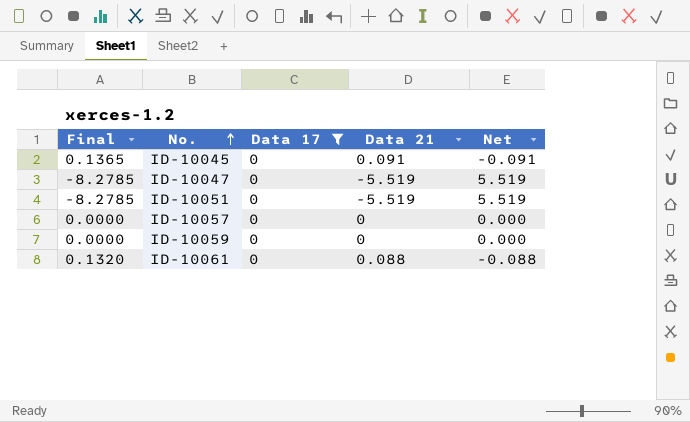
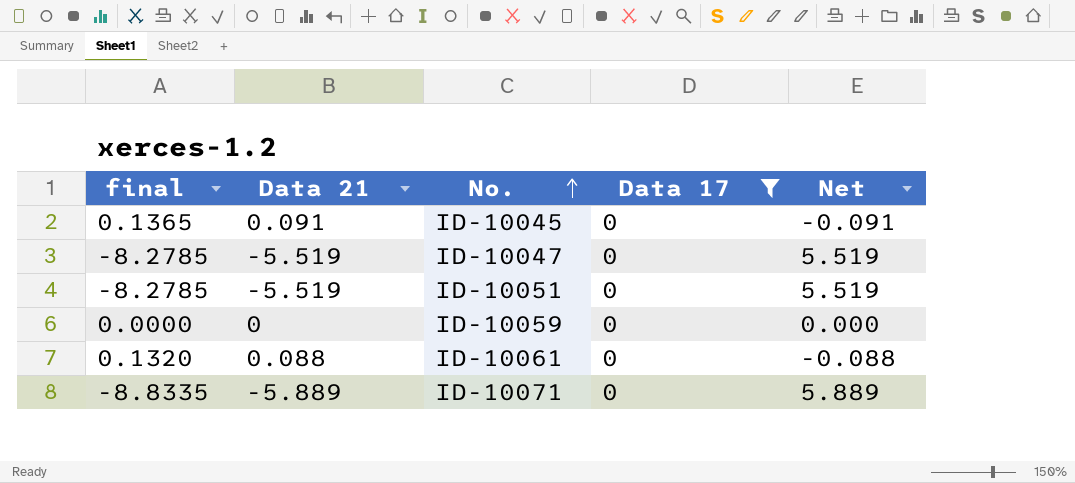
column name: Final -> final
column Data 21 | position: 4 -> 2
row ID-10057: 0.0000 | 0 | 0 | 0.000 -> none
row ID-10071: none -> -8.8335 | -5.889 | 0 | 5.889

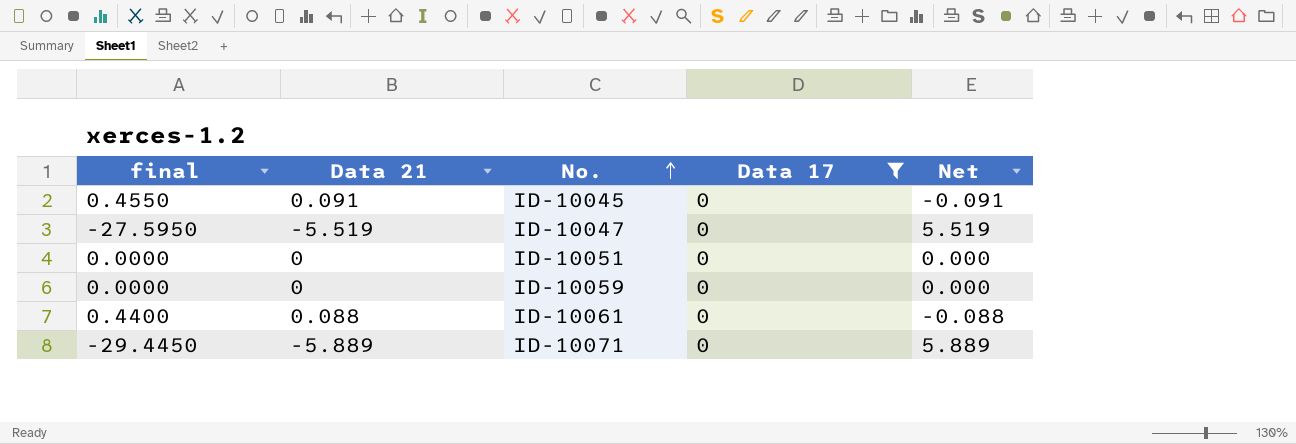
column final | formula: [Data 21] * 1.5 -> [Data 21] * 5
ID-10051 | Data 21: -5.519 -> 0
ID-10051 | Net: 5.519 -> 0.000

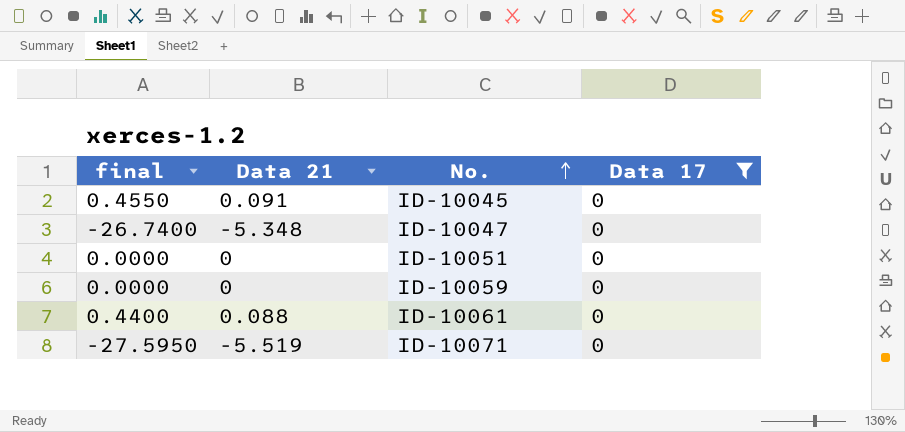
column Net | formula: [Data 17] - [Data 21] -> none
ID-10047 | final: -27.5950 -> -26.7400
ID-10047 | Data 21: -5.519 -> -5.348
ID-10071 | final: -29.4450 -> -27.5950
ID-10071 | Data 21: -5.889 -> -5.519

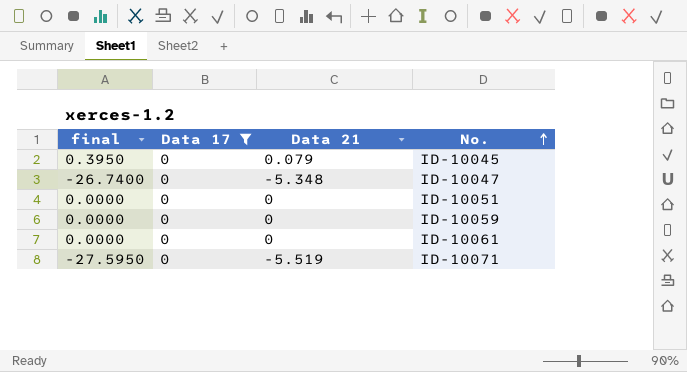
column Data 17 | position: 4 -> 2
ID-10045 | final: 0.4550 -> 0.3950
ID-10045 | Data 21: 0.091 -> 0.079
ID-10061 | final: 0.4400 -> 0.0000
ID-10061 | Data 21: 0.088 -> 0

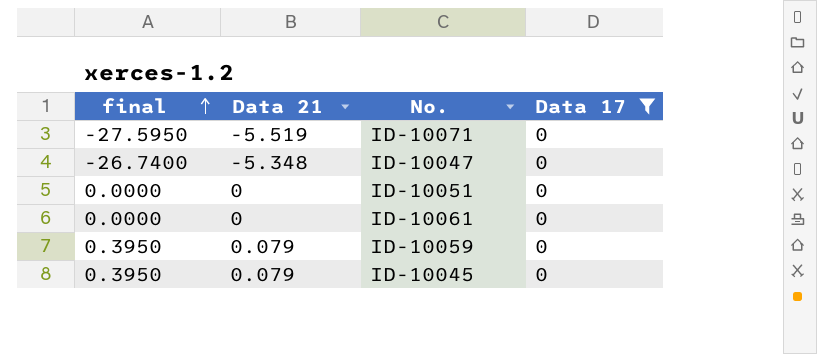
row order: No. ascending -> final ascending
column Data 17 | position: 2 -> 4
ID-10059 | final: 0.0000 -> 0.3950
ID-10059 | Data 21: 0 -> 0.079

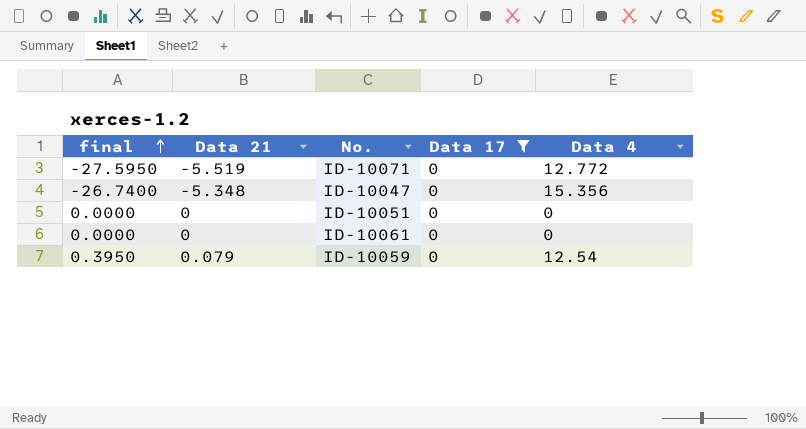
column Data 4 | position: none -> 5
row ID-10045: 0.3950 | 0.079 | 0 -> none

